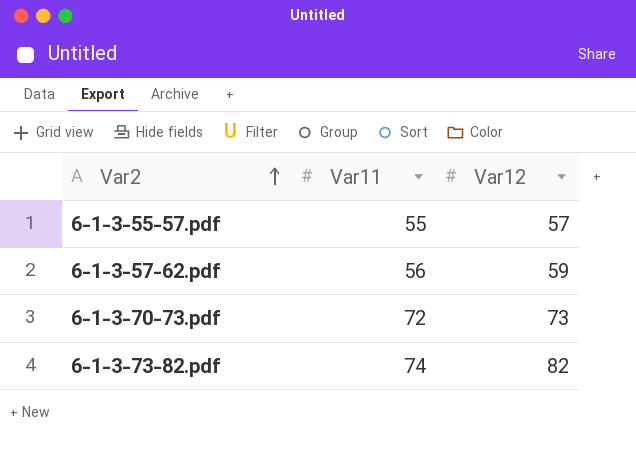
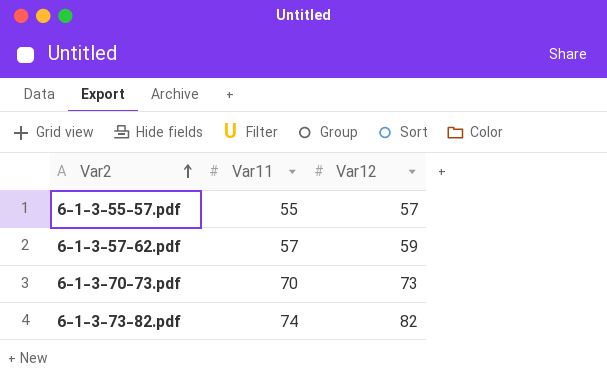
6-1-3-57-62.pdf | Var11: 56 -> 57
6-1-3-70-73.pdf | Var11: 72 -> 70

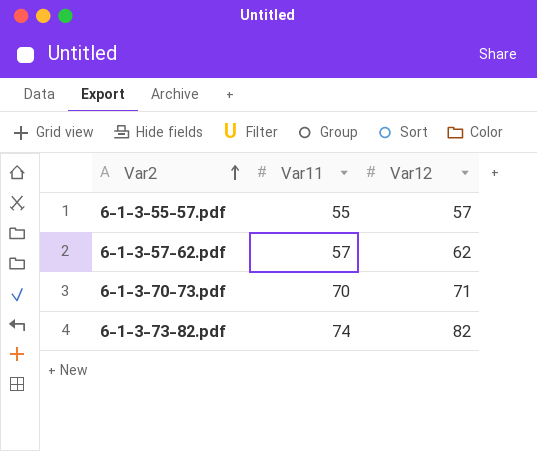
6-1-3-57-62.pdf | Var12: 59 -> 62
6-1-3-70-73.pdf | Var12: 73 -> 71

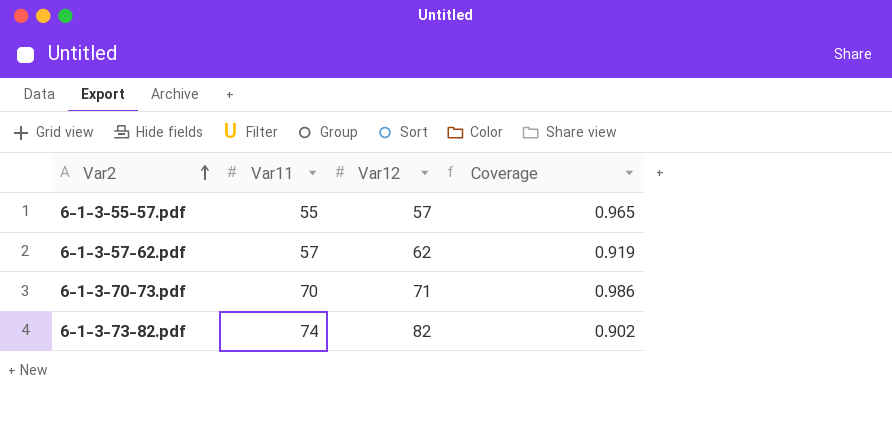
column Coverage | formula: none -> [Var11] / [Var12]

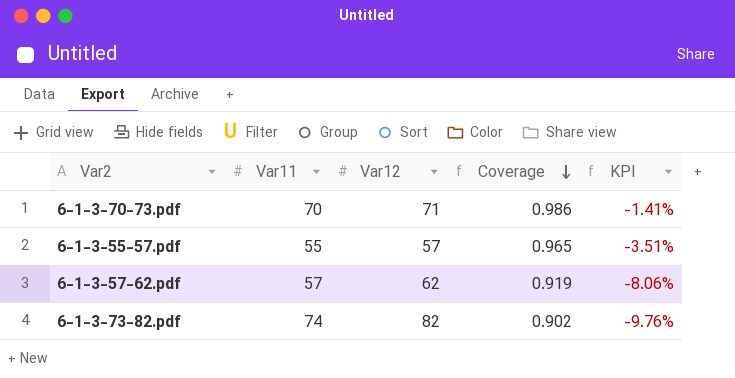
row order: Var2 ascending -> Coverage descending
column KPI | formula: none -> ([Var11] - [Var12]) / [Var12]

